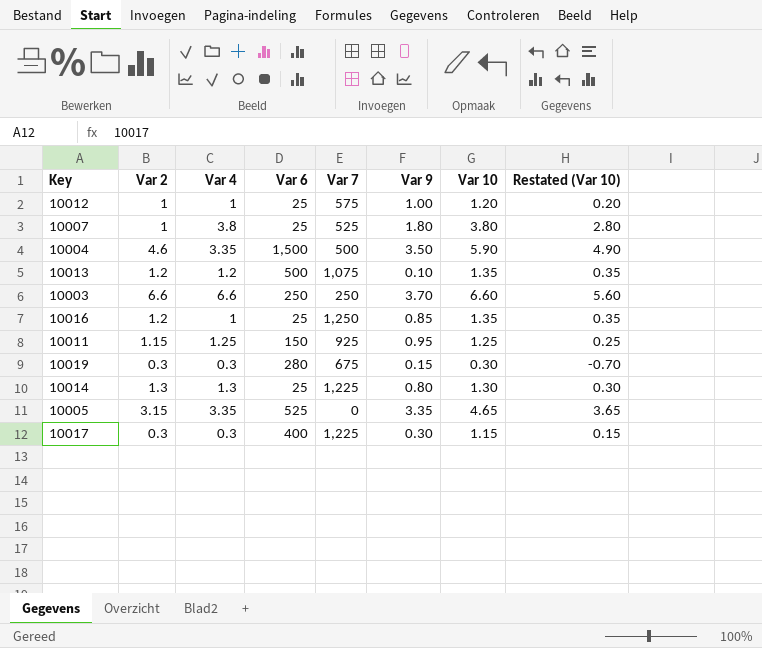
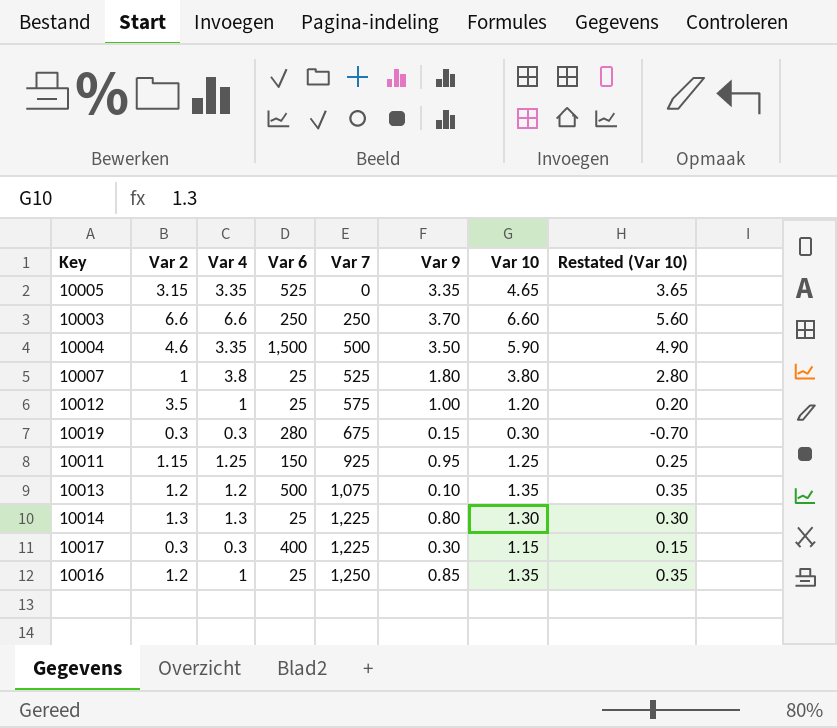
row order: none -> Var 7 ascending
10012 | Var 2: 1 -> 3.5

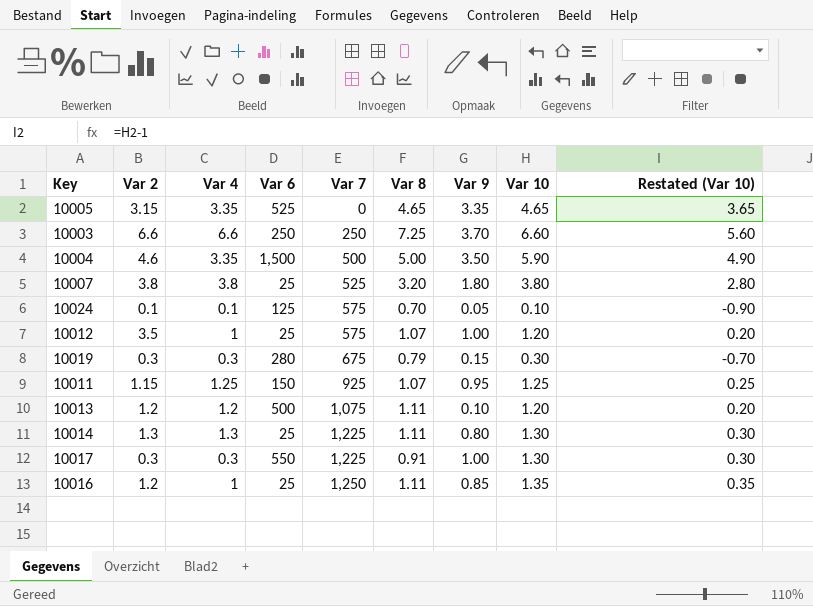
column Var 8 | position: none -> 6
10007 | Var 2: 1 -> 3.8
row 10024: none -> 0.1 | 0.1 | 125 | 575 | 0.70 | 0.05 | 0.10 | -0.90
10013 | Var 10: 1.35 -> 1.20
10013 | Restated (Var 10): 0.35 -> 0.20
10017 | Var 6: 400 -> 550
10017 | Var 9: 0.30 -> 1.00
10017 | Var 10: 1.15 -> 1.30
10017 | Restated (Var 10): 0.15 -> 0.30

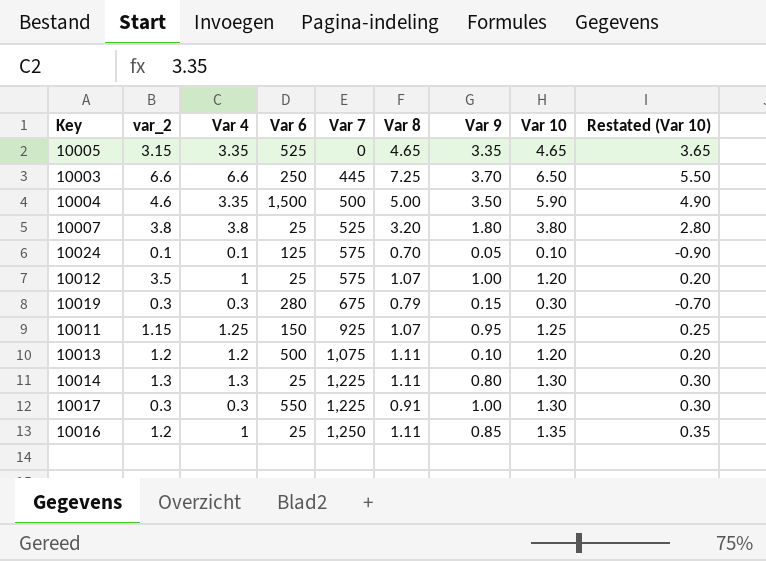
column name: Var 2 -> var_2
10003 | Var 7: 250 -> 445
10003 | Var 10: 6.60 -> 6.50
10003 | Restated (Var 10): 5.60 -> 5.50

